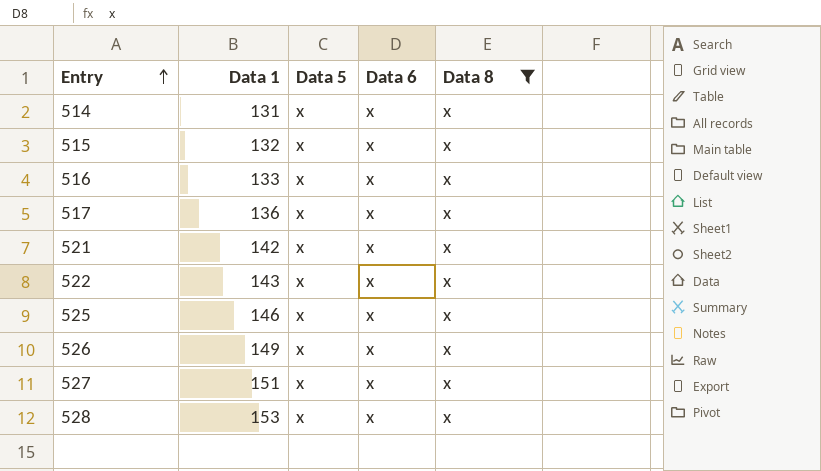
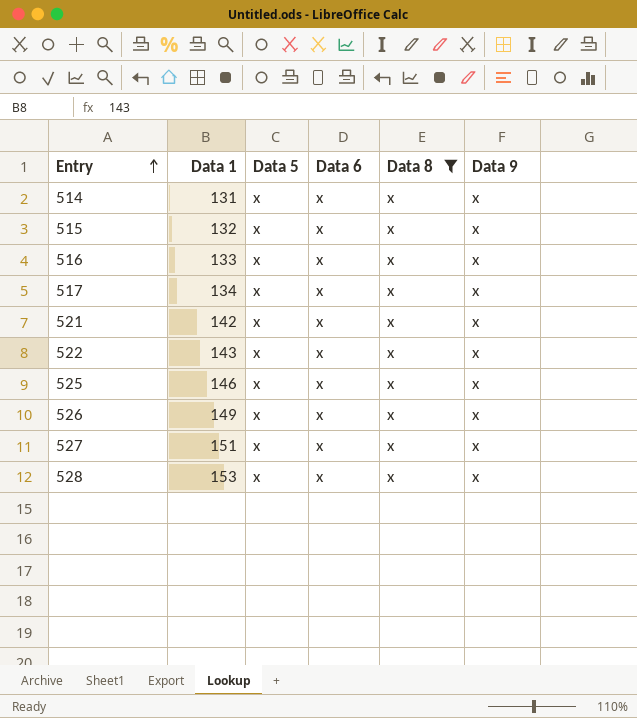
column Data 9 | position: none -> 6
517 | Data 1: 136 -> 134

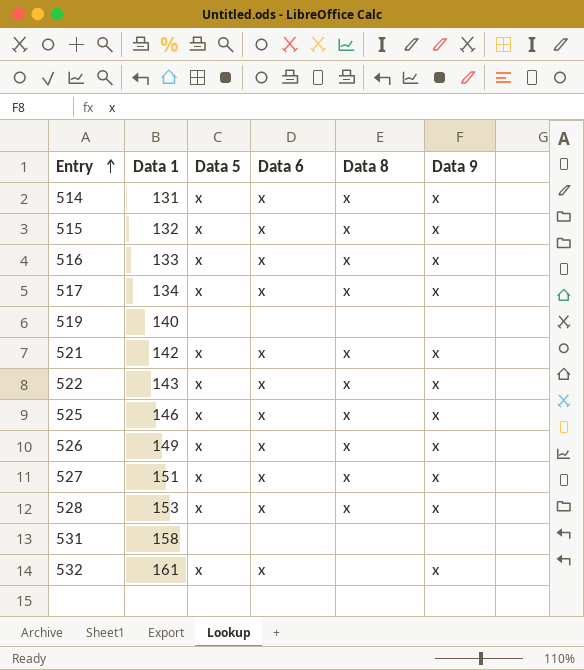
filter: Data 8 = x -> none

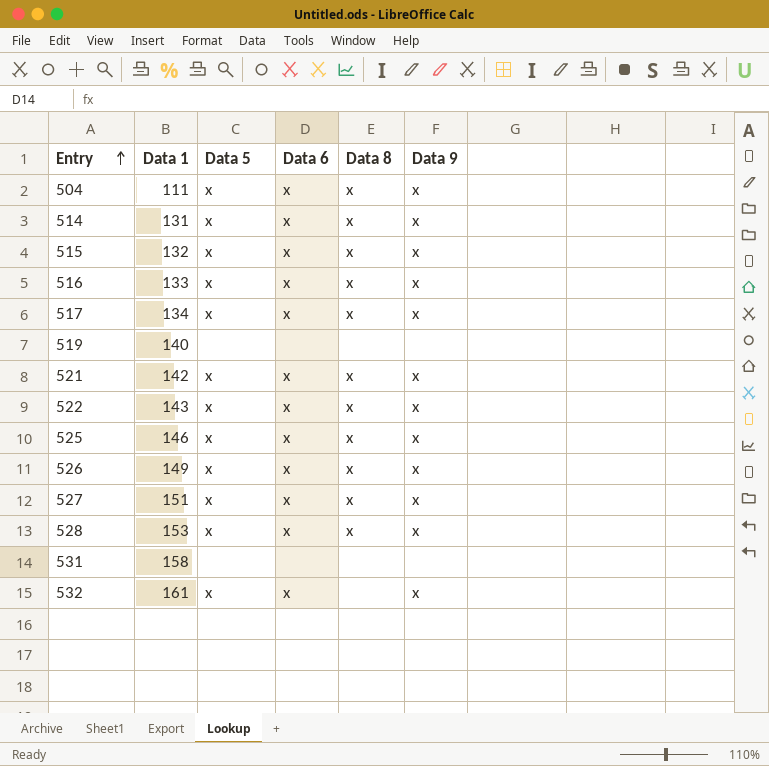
row 504: none -> 111 | x | x | x | x

